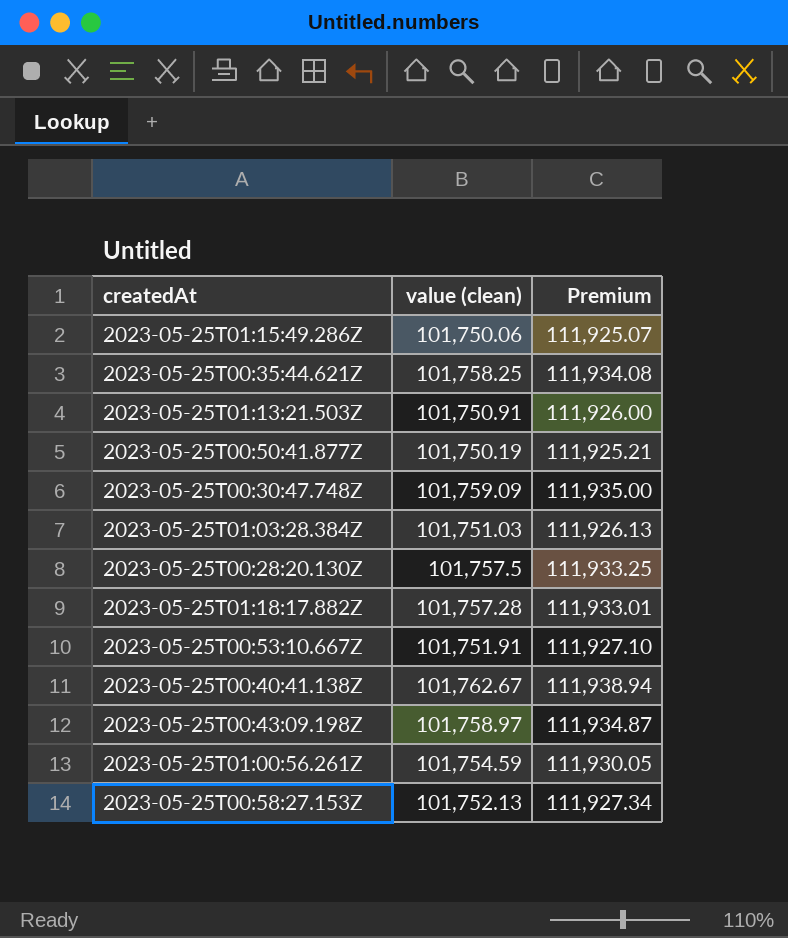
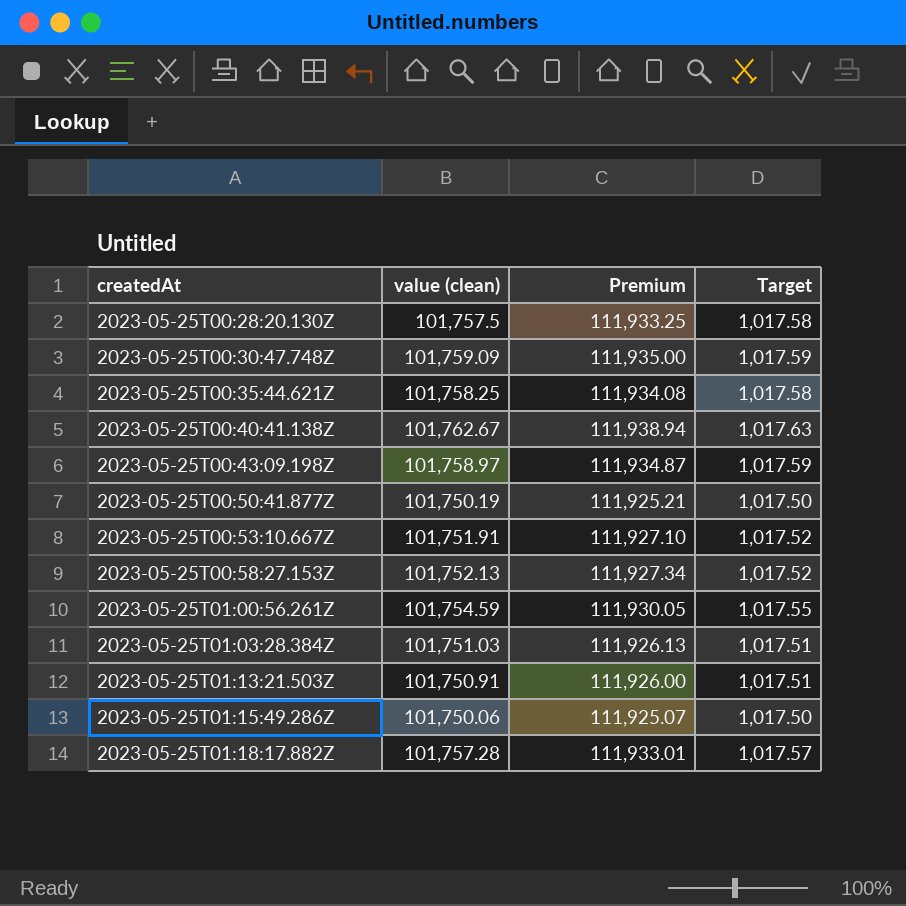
row order: none -> createdAt ascending
column Target | formula: none -> [value (clean)] * 0.01

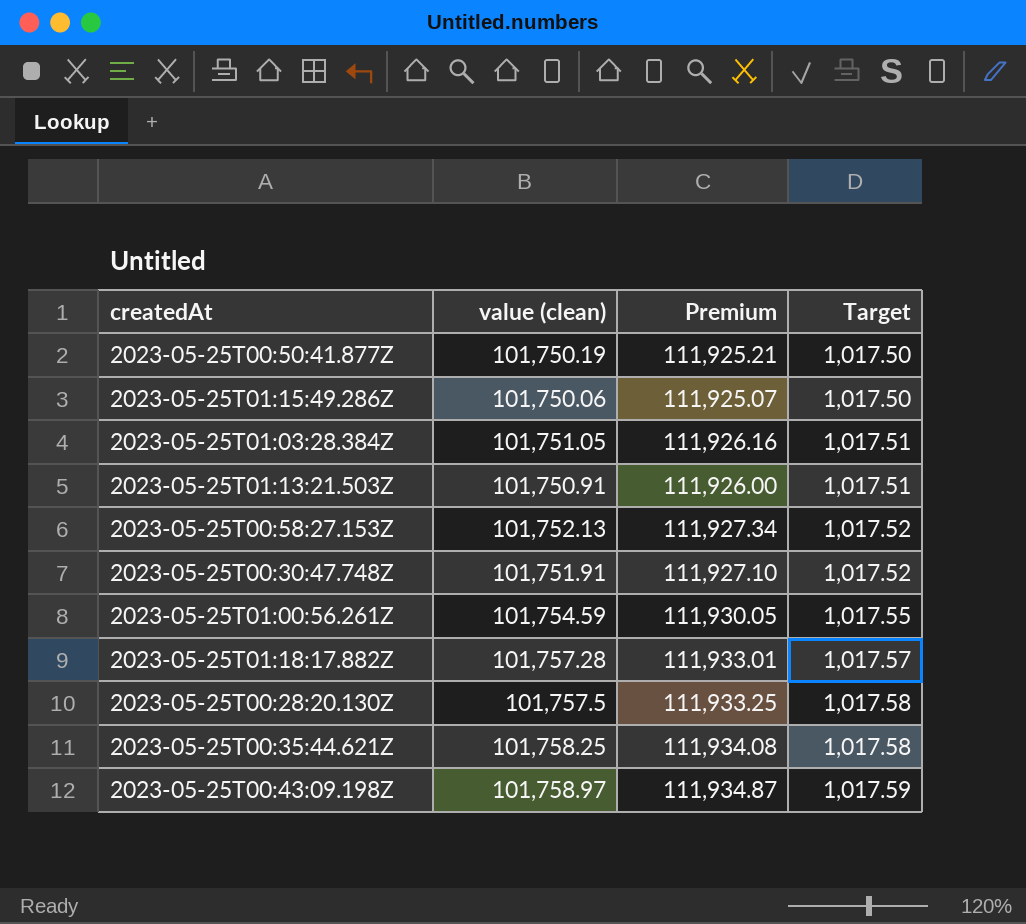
row order: createdAt ascending -> Target ascending
row 2023-05-25T00:40:41.138Z: 101,762.67 | 111,938.94 | 1,017.63 -> none
row 2023-05-25T00:53:10.667Z: 101,751.91 | 111,927.10 | 1,017.52 -> none
2023-05-25T01:03:28.384Z | value (clean): 101,751.03 -> 101,751.05
2023-05-25T01:03:28.384Z | Premium: 111,926.13 -> 111,926.16
2023-05-25T00:30:47.748Z | value (clean): 101,759.09 -> 101,751.91
2023-05-25T00:30:47.748Z | Premium: 111,935.00 -> 111,927.10
2023-05-25T00:30:47.748Z | Target: 1,017.59 -> 1,017.52

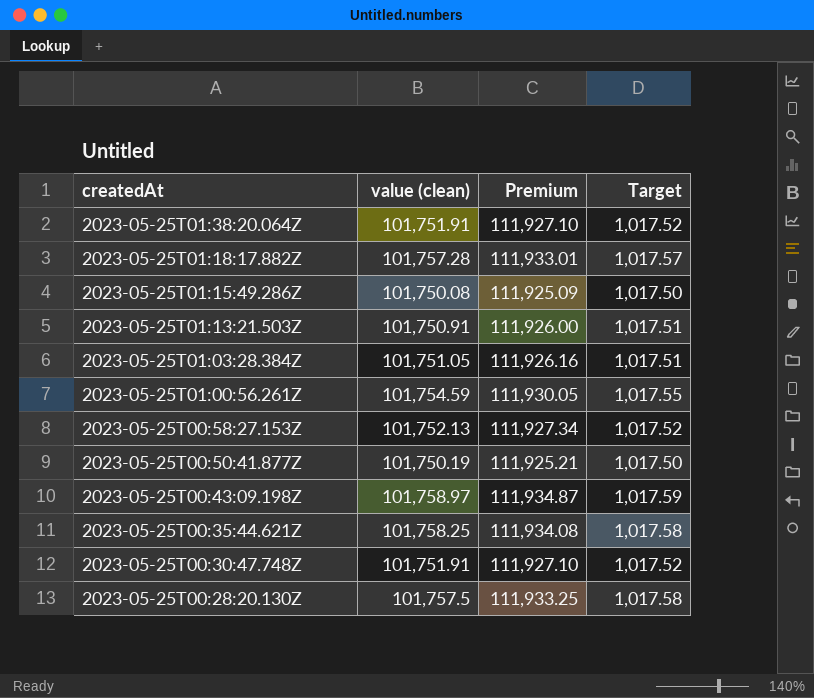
row order: Target ascending -> createdAt descending
row 2023-05-25T01:38:20.064Z: none -> 101,751.91 | 111,927.10 | 1,017.52
2023-05-25T01:15:49.286Z | value (clean): 101,750.06 -> 101,750.08
2023-05-25T01:15:49.286Z | Premium: 111,925.07 -> 111,925.09

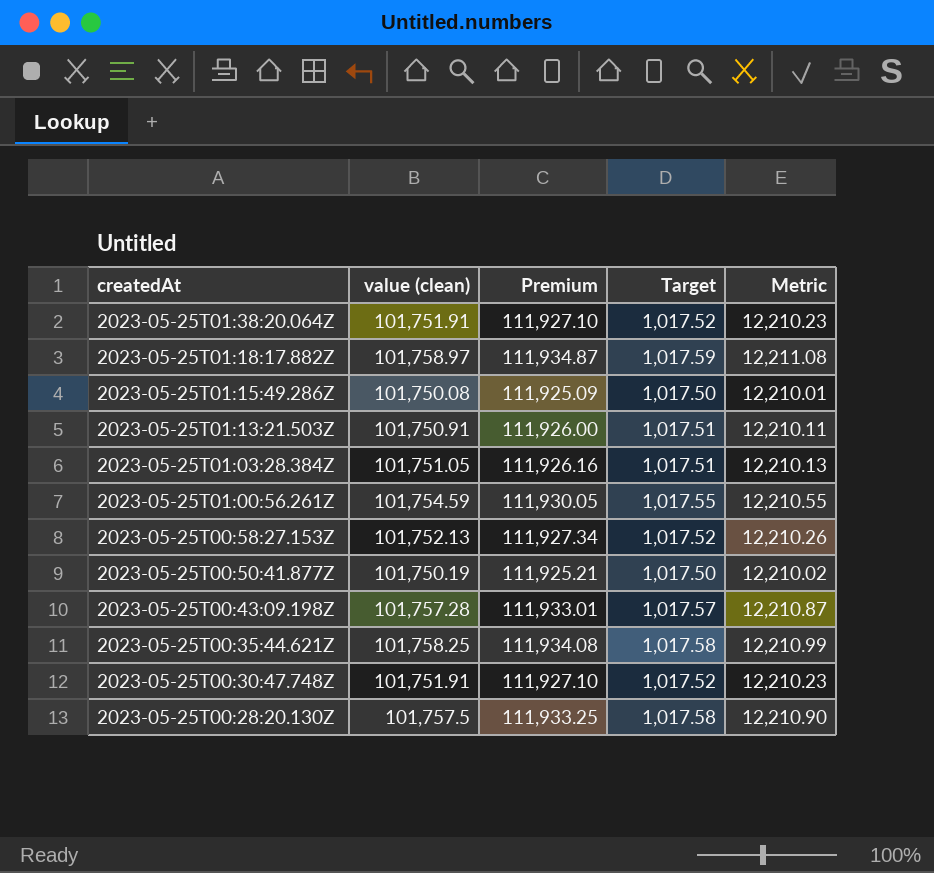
column Metric | formula: none -> [value (clean)] * 0.12
2023-05-25T01:18:17.882Z | value (clean): 101,757.28 -> 101,758.97
2023-05-25T01:18:17.882Z | Premium: 111,933.01 -> 111,934.87
2023-05-25T01:18:17.882Z | Target: 1,017.57 -> 1,017.59
2023-05-25T00:43:09.198Z | value (clean): 101,758.97 -> 101,757.28
2023-05-25T00:43:09.198Z | Premium: 111,934.87 -> 111,933.01
2023-05-25T00:43:09.198Z | Target: 1,017.59 -> 1,017.57

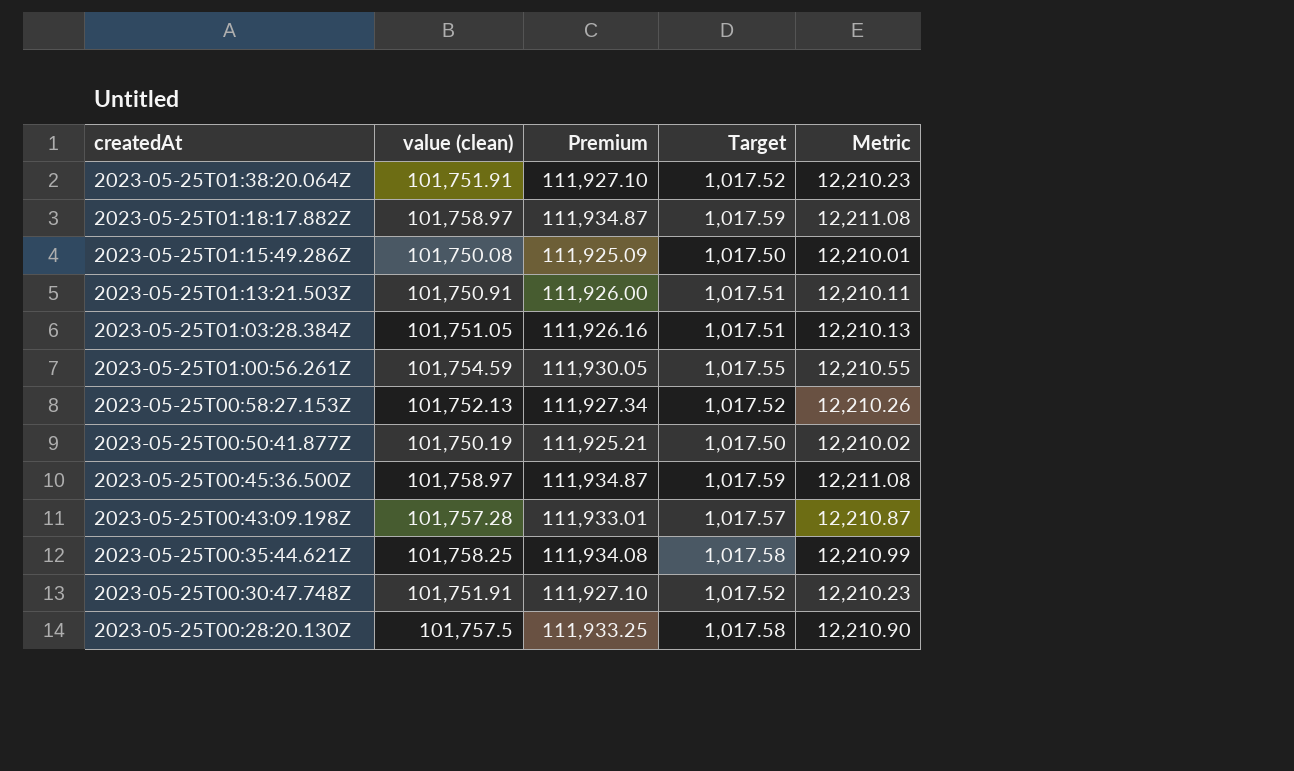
row 2023-05-25T00:45:36.500Z: none -> 101,758.97 | 111,934.87 | 1,017.59 | 12,211.08

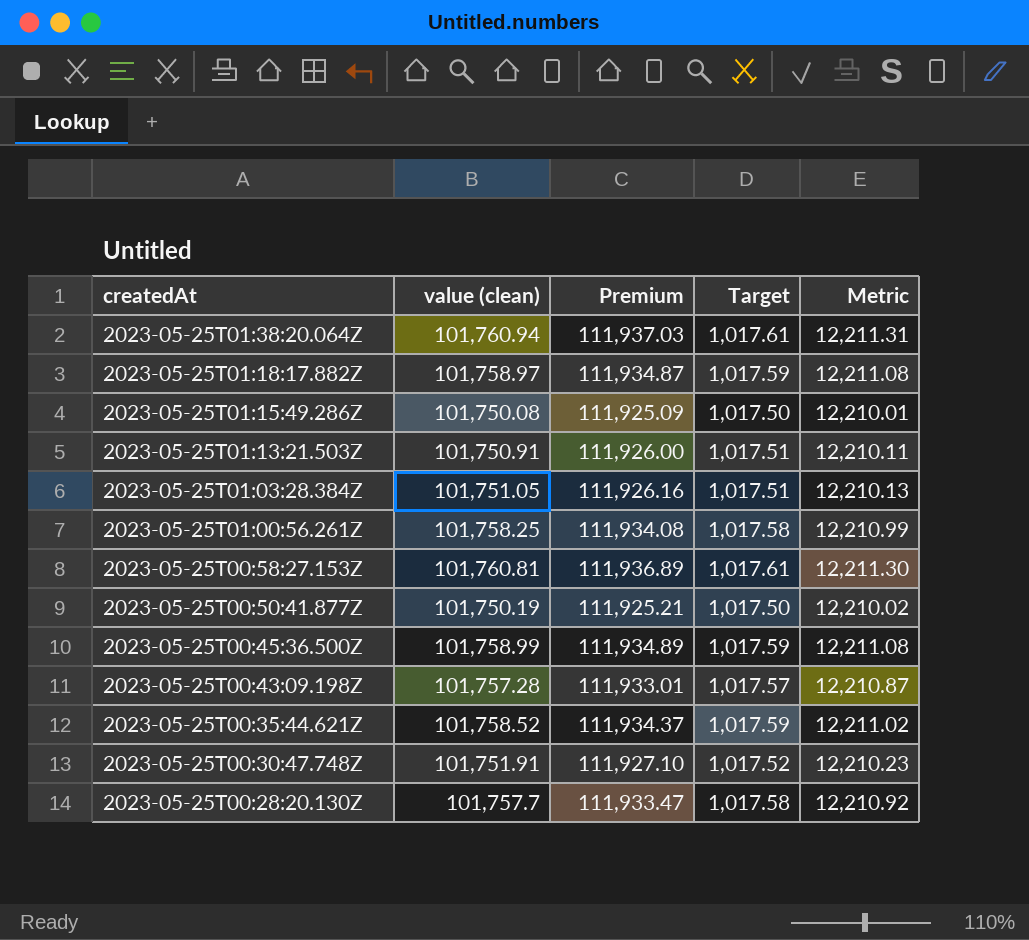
2023-05-25T01:38:20.064Z | value (clean): 101,751.91 -> 101,760.94
2023-05-25T01:38:20.064Z | Premium: 111,927.10 -> 111,937.03
2023-05-25T01:38:20.064Z | Target: 1,017.52 -> 1,017.61
2023-05-25T01:38:20.064Z | Metric: 12,210.23 -> 12,211.31
2023-05-25T01:00:56.261Z | value (clean): 101,754.59 -> 101,758.25
2023-05-25T01:00:56.261Z | Premium: 111,930.05 -> 111,934.08
2023-05-25T01:00:56.261Z | Target: 1,017.55 -> 1,017.58
2023-05-25T01:00:56.261Z | Metric: 12,210.55 -> 12,210.99
2023-05-25T00:58:27.153Z | value (clean): 101,752.13 -> 101,760.81
2023-05-25T00:58:27.153Z | Premium: 111,927.34 -> 111,936.89
2023-05-25T00:58:27.153Z | Target: 1,017.52 -> 1,017.61
2023-05-25T00:58:27.153Z | Metric: 12,210.26 -> 12,211.30
2023-05-25T00:45:36.500Z | value (clean): 101,758.97 -> 101,758.99
2023-05-25T00:45:36.500Z | Premium: 111,934.87 -> 111,934.89
2023-05-25T00:35:44.621Z | value (clean): 101,758.25 -> 101,758.52
2023-05-25T00:35:44.621Z | Premium: 111,934.08 -> 111,934.37
2023-05-25T00:35:44.621Z | Target: 1,017.58 -> 1,017.59
2023-05-25T00:35:44.621Z | Metric: 12,210.99 -> 12,211.02
2023-05-25T00:28:20.130Z | value (clean): 101,757.5 -> 101,757.7
2023-05-25T00:28:20.130Z | Premium: 111,933.25 -> 111,933.47
2023-05-25T00:28:20.130Z | Metric: 12,210.90 -> 12,210.92

